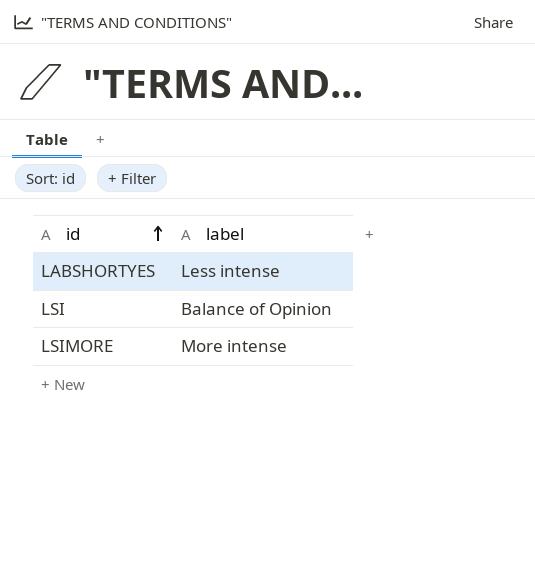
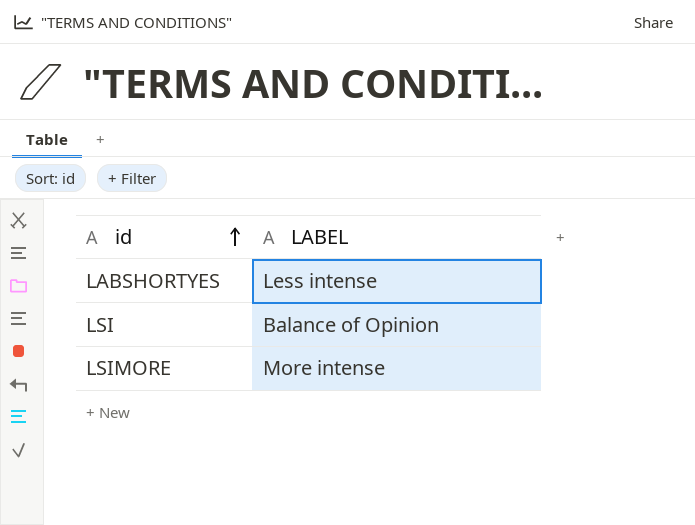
column name: label -> LABEL

